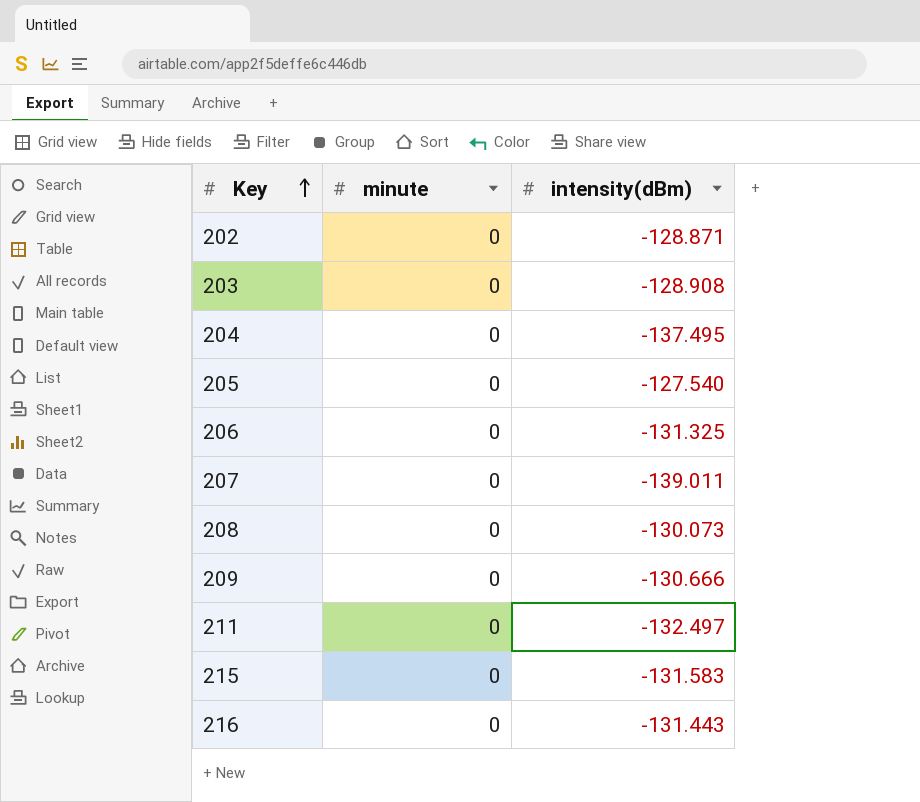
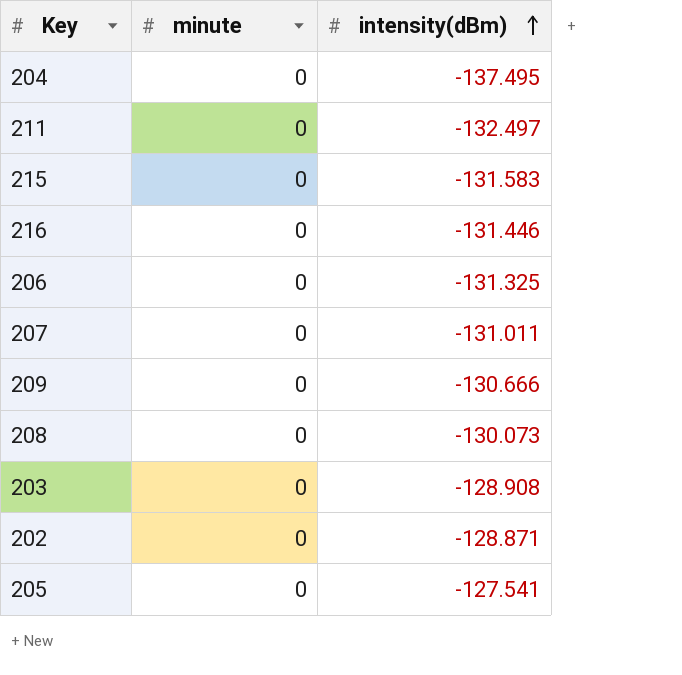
row order: Key ascending -> intensity(dBm) ascending
216 | intensity(dBm): -131.443 -> -131.446
207 | intensity(dBm): -139.011 -> -131.011
205 | intensity(dBm): -127.540 -> -127.541

